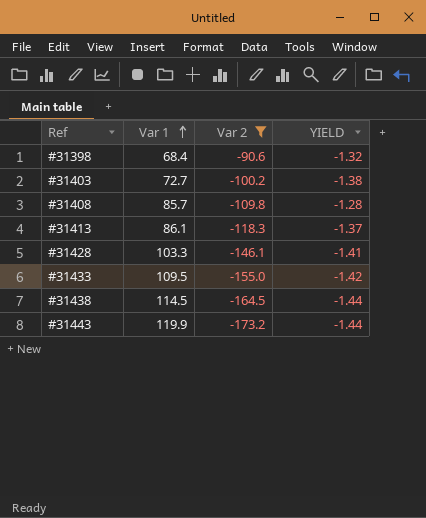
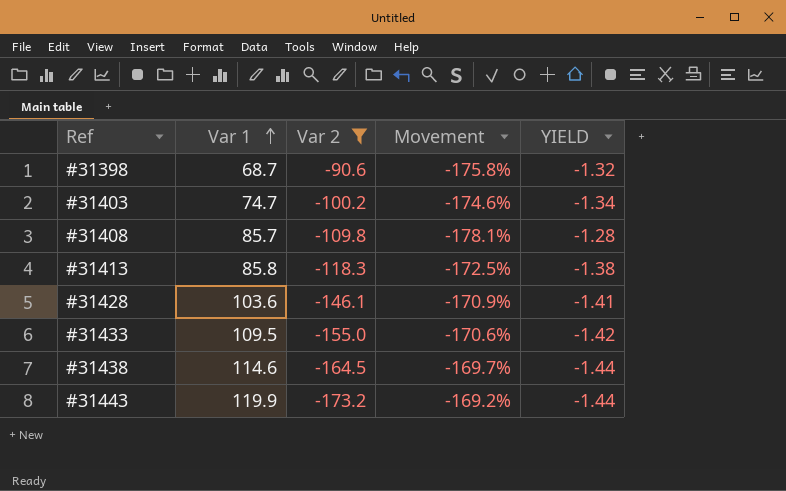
column Movement | formula: none -> ([Var 1] - [Var 2]) / [Var 2]
#31398 | Var 1: 68.4 -> 68.7
#31403 | Var 1: 72.7 -> 74.7
#31403 | YIELD: -1.38 -> -1.34
#31413 | Var 1: 86.1 -> 85.8
#31413 | YIELD: -1.37 -> -1.38
#31428 | Var 1: 103.3 -> 103.6
#31438 | Var 1: 114.5 -> 114.6

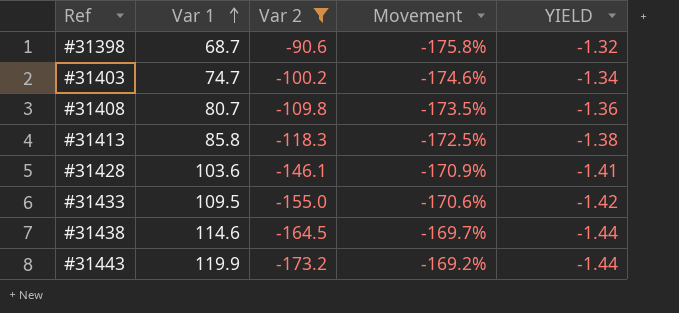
#31408 | Var 1: 85.7 -> 80.7
#31408 | Movement: -178.1% -> -173.5%
#31408 | YIELD: -1.28 -> -1.36

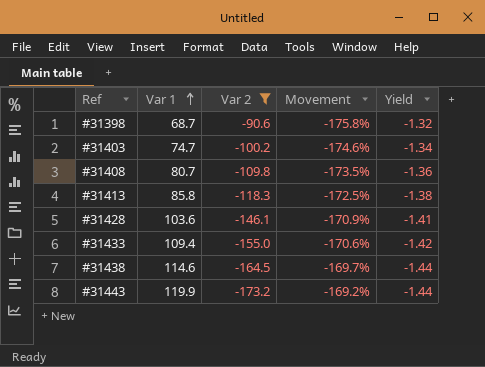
column name: YIELD -> Yield
#31433 | Var 1: 109.5 -> 109.4

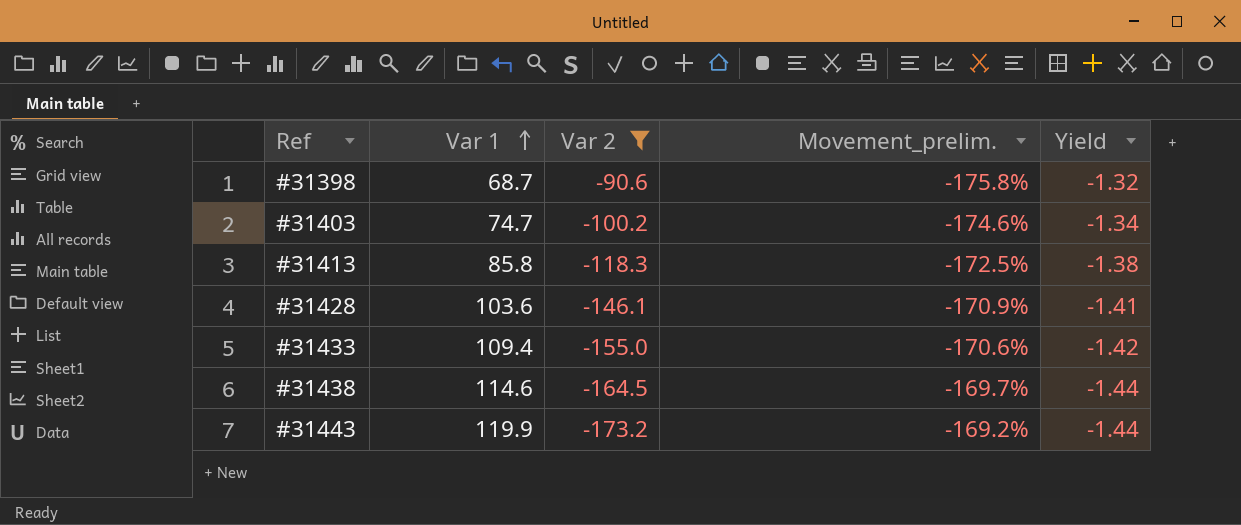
column name: Movement -> Movement_prelim.
row #31408: 80.7 | -109.8 | -173.5% | -1.36 -> none

